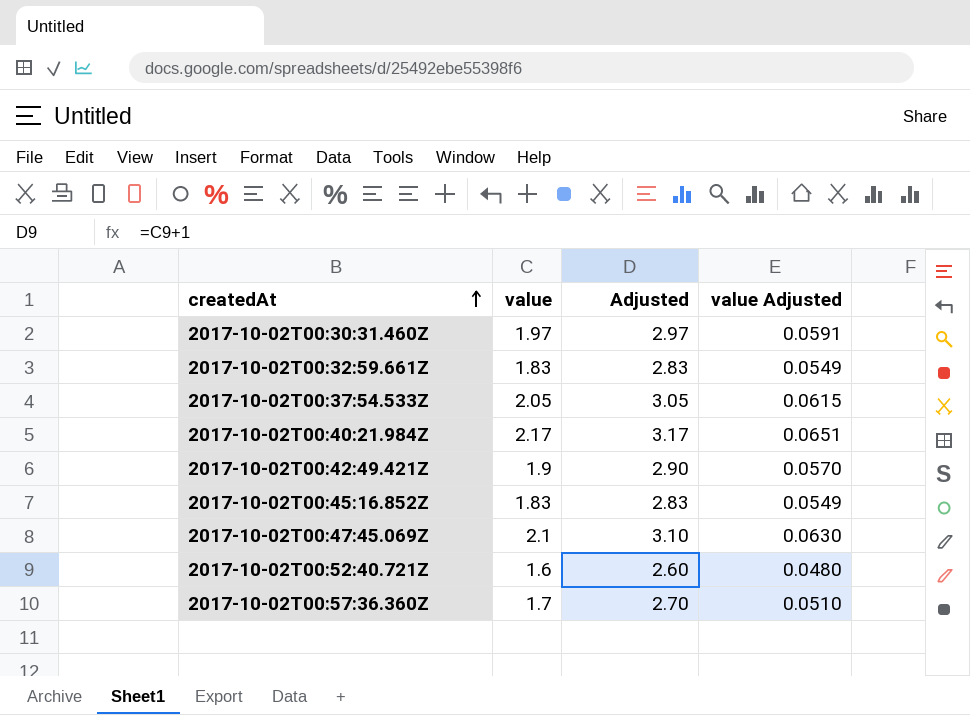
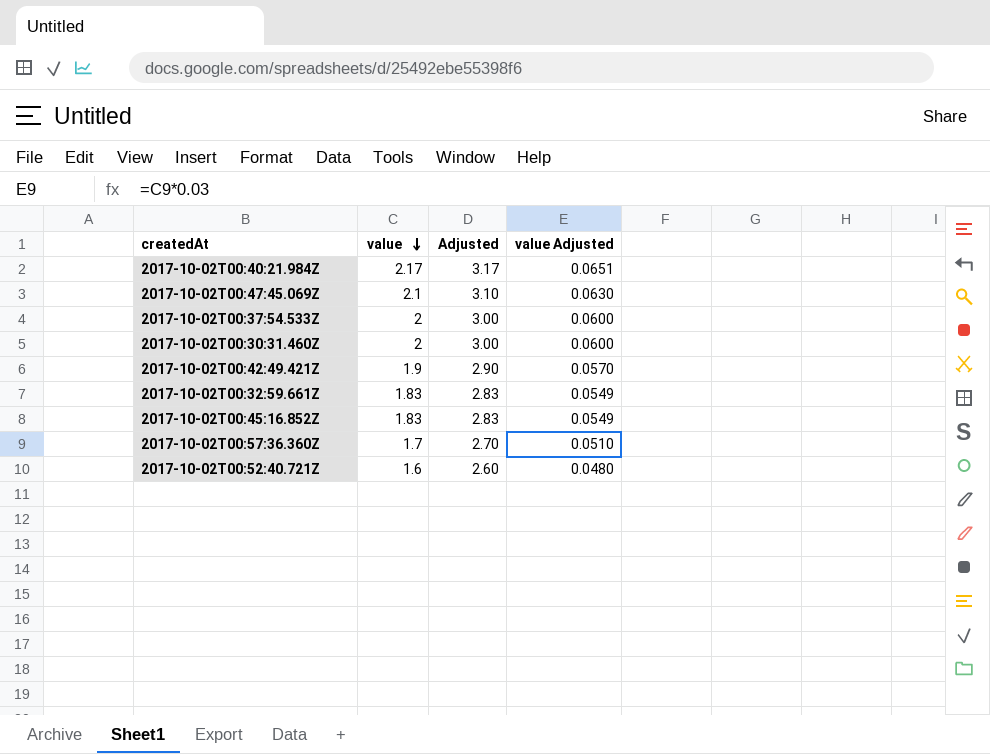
row order: createdAt ascending -> value descending
2017-10-02T00:37:54.533Z | value: 2.05 -> 2
2017-10-02T00:37:54.533Z | Adjusted: 3.05 -> 3.00
2017-10-02T00:37:54.533Z | value Adjusted: 0.0615 -> 0.0600
2017-10-02T00:30:31.460Z | value: 1.97 -> 2
2017-10-02T00:30:31.460Z | Adjusted: 2.97 -> 3.00
2017-10-02T00:30:31.460Z | value Adjusted: 0.0591 -> 0.0600

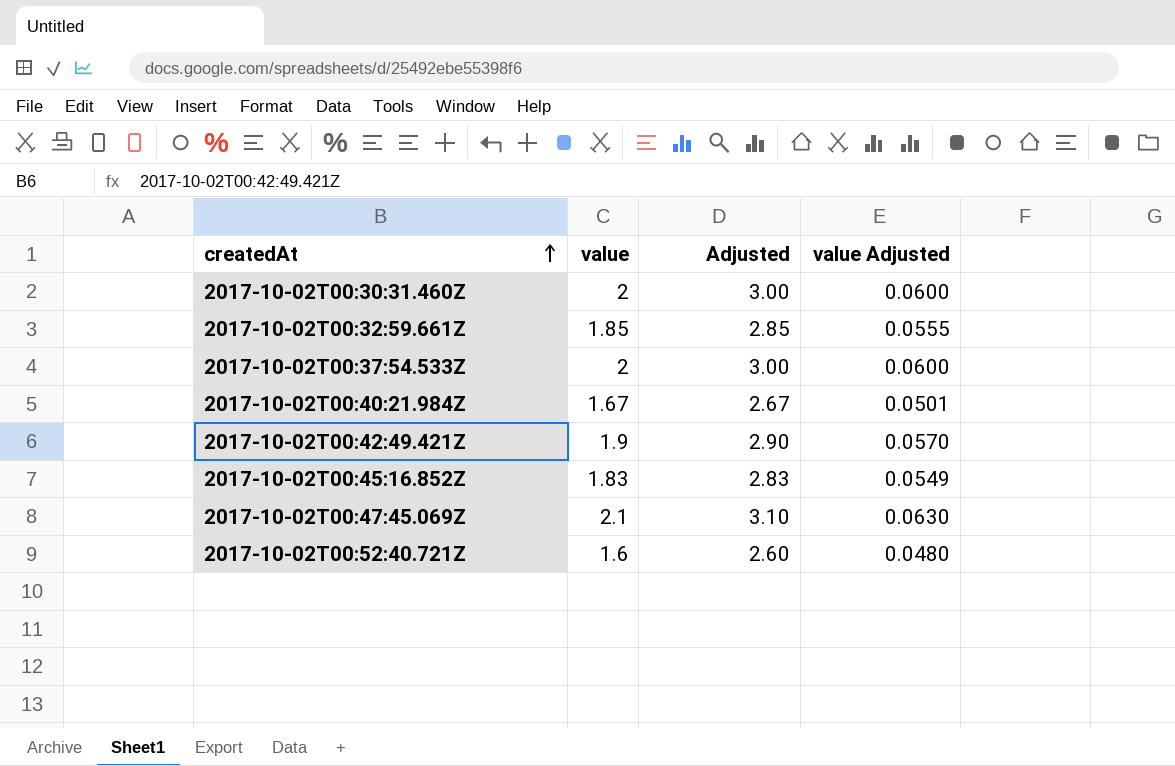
row order: value descending -> createdAt ascending
row 2017-10-02T00:57:36.360Z: 1.7 | 2.70 | 0.0510 -> none
2017-10-02T00:32:59.661Z | value: 1.83 -> 1.85
2017-10-02T00:32:59.661Z | Adjusted: 2.83 -> 2.85
2017-10-02T00:32:59.661Z | value Adjusted: 0.0549 -> 0.0555
2017-10-02T00:40:21.984Z | value: 2.17 -> 1.67
2017-10-02T00:40:21.984Z | Adjusted: 3.17 -> 2.67
2017-10-02T00:40:21.984Z | value Adjusted: 0.0651 -> 0.0501

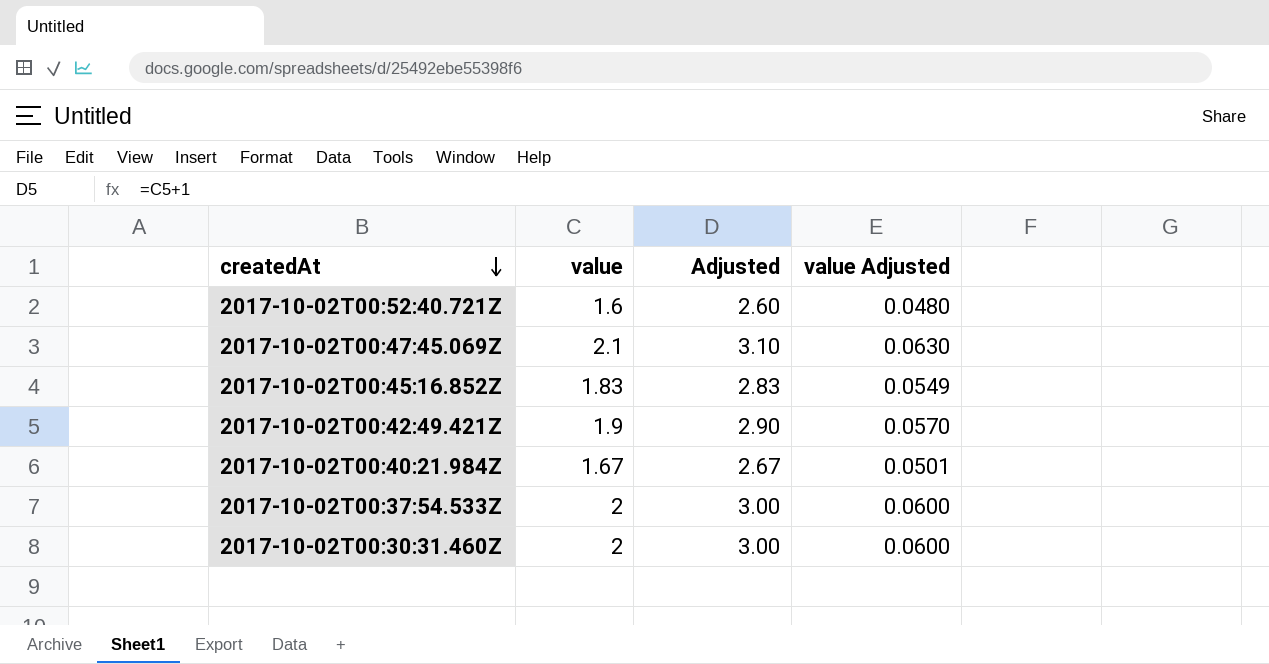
row order: createdAt ascending -> createdAt descending
row 2017-10-02T00:32:59.661Z: 1.85 | 2.85 | 0.0555 -> none

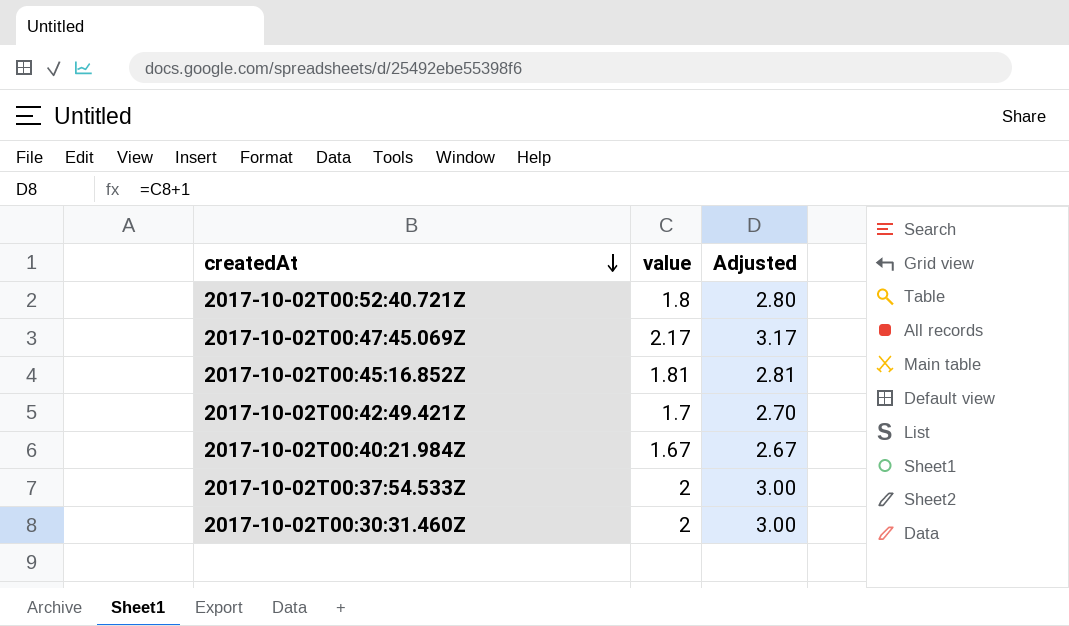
column value Adjusted | formula: [value] * 0.03 -> none
2017-10-02T00:52:40.721Z | value: 1.6 -> 1.8
2017-10-02T00:52:40.721Z | Adjusted: 2.60 -> 2.80
2017-10-02T00:47:45.069Z | value: 2.1 -> 2.17
2017-10-02T00:47:45.069Z | Adjusted: 3.10 -> 3.17
2017-10-02T00:45:16.852Z | value: 1.83 -> 1.81
2017-10-02T00:45:16.852Z | Adjusted: 2.83 -> 2.81
2017-10-02T00:42:49.421Z | value: 1.9 -> 1.7
2017-10-02T00:42:49.421Z | Adjusted: 2.90 -> 2.70

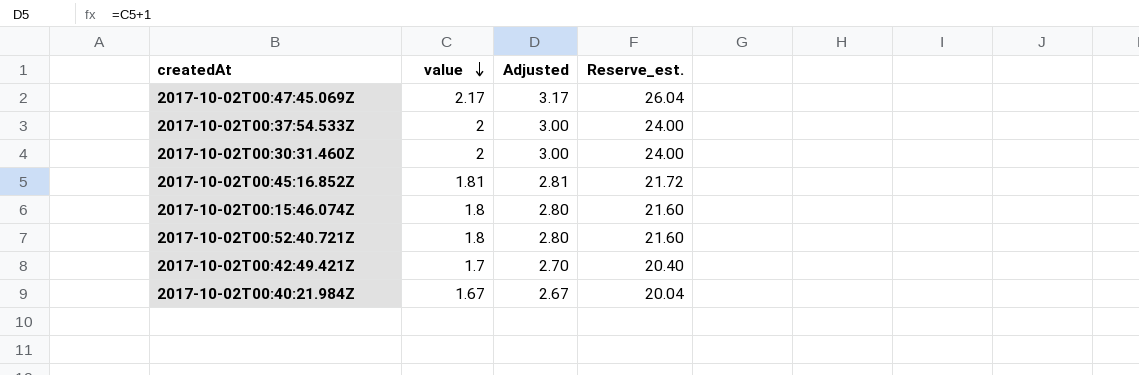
row order: createdAt descending -> value descending
column Reserve_est. | formula: none -> [value] * 12
row 2017-10-02T00:15:46.074Z: none -> 1.8 | 2.80 | 21.60

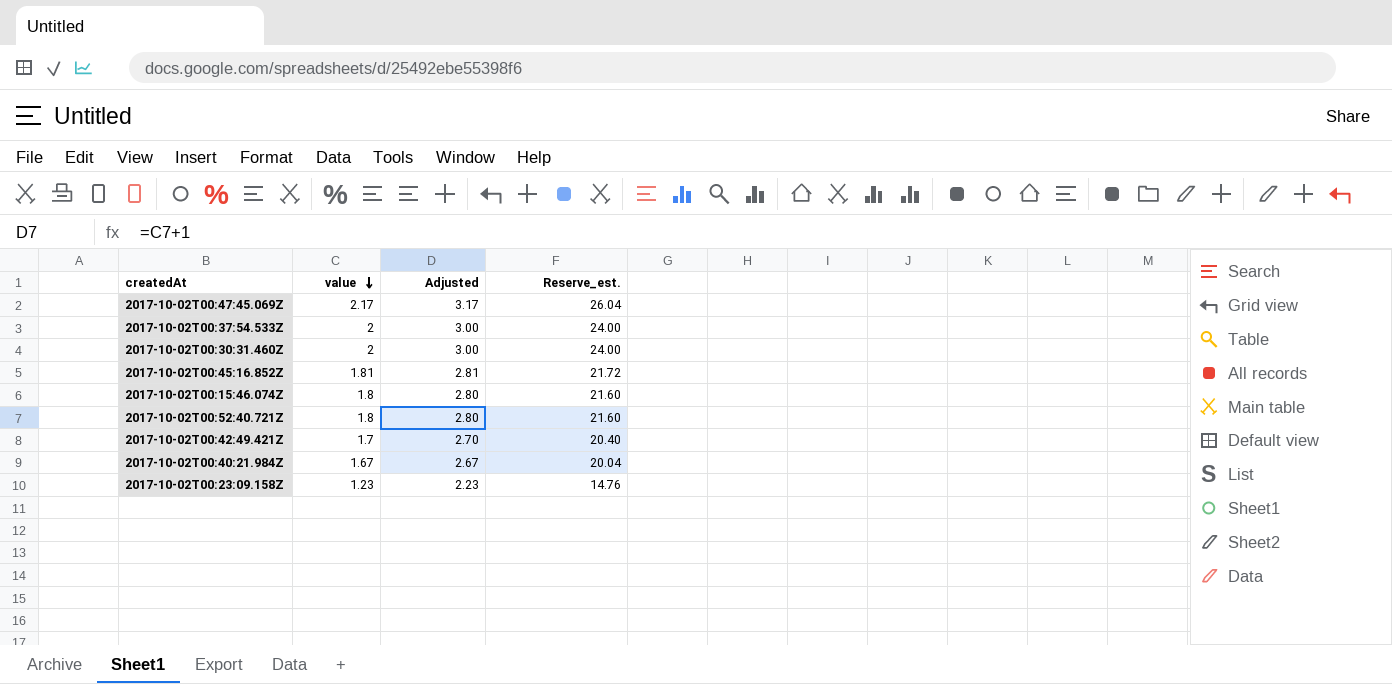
row 2017-10-02T00:23:09.158Z: none -> 1.23 | 2.23 | 14.76

